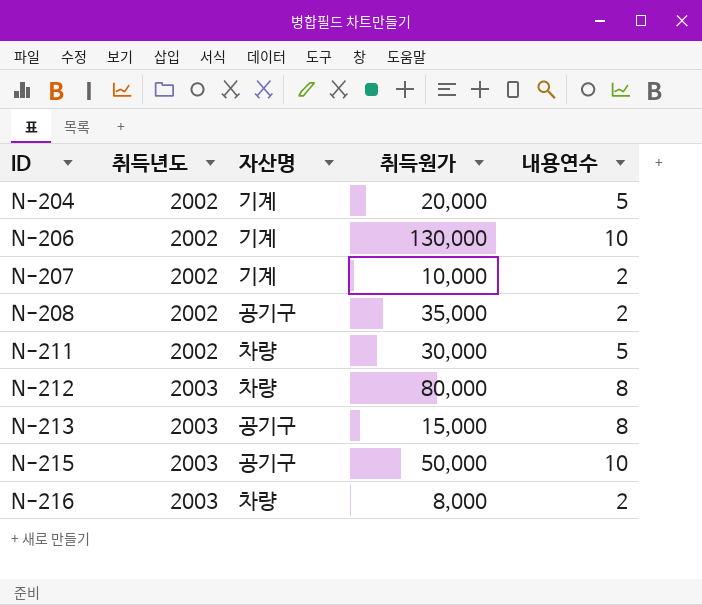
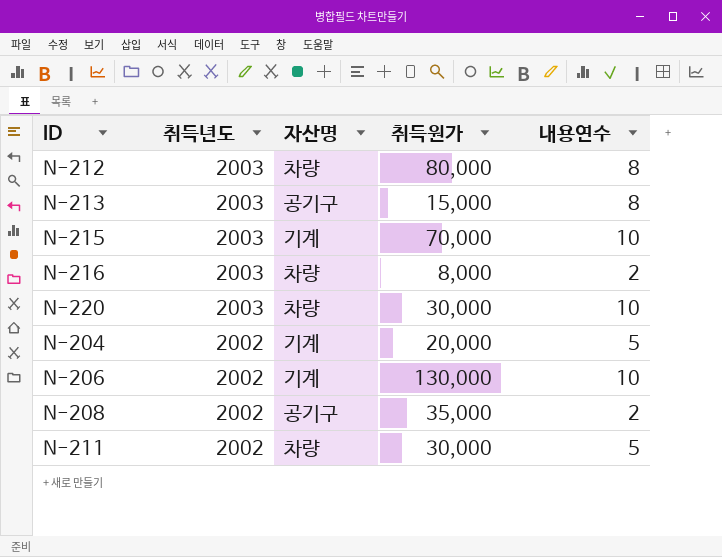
row order: ID ascending -> 취득년도 descending
row N-207: 2002 | 기계 | 10,000 | 2 -> none
N-215 | 자산명: 공기구 -> 기계
N-215 | 취득원가: 50,000 -> 70,000
row N-220: none -> 2003 | 차량 | 30,000 | 10

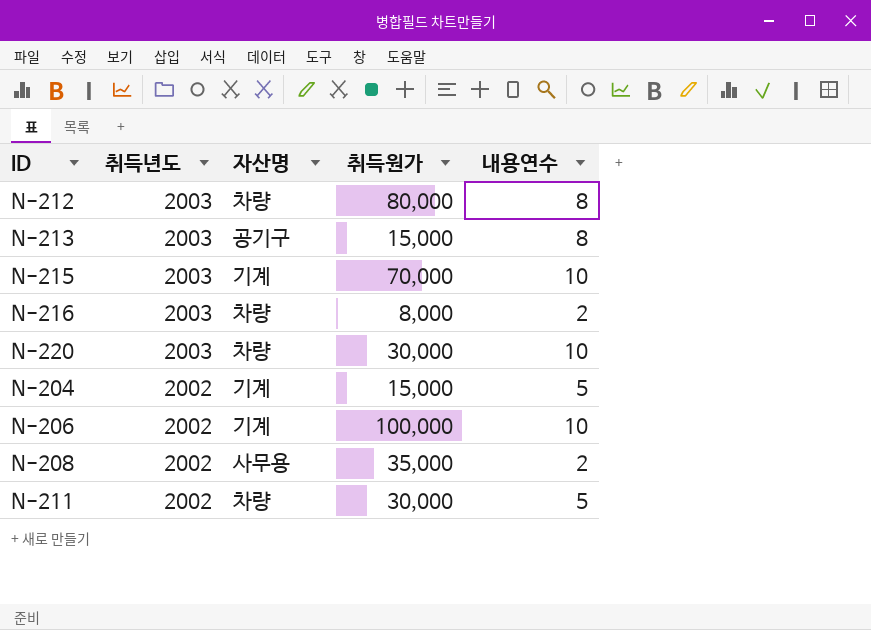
N-204 | 취득원가: 20,000 -> 15,000
N-206 | 취득원가: 130,000 -> 100,000
N-208 | 자산명: 공기구 -> 사무용

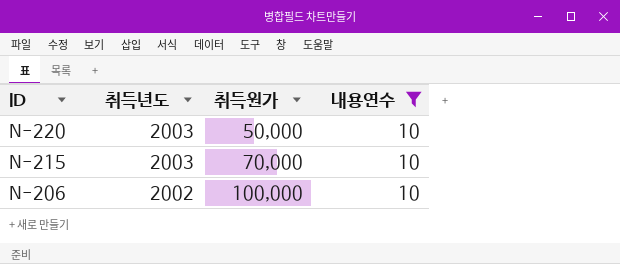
filter: none -> 내용연수 = 10
row order: 취득년도 descending -> ID descending
column 자산명 | position: 3 -> none
N-220 | 취득원가: 30,000 -> 50,000

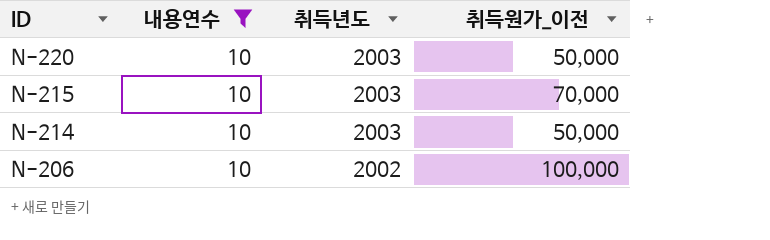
column 내용연수 | position: 4 -> 2
column name: 취득원가 -> 취득원가_이전
row N-214: none -> 10 | 2003 | 50,000

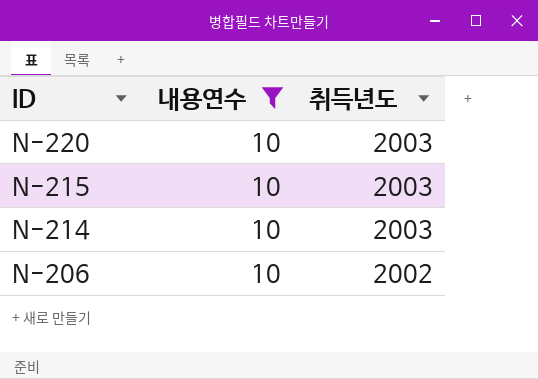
column 취득원가_이전 | position: 4 -> none

